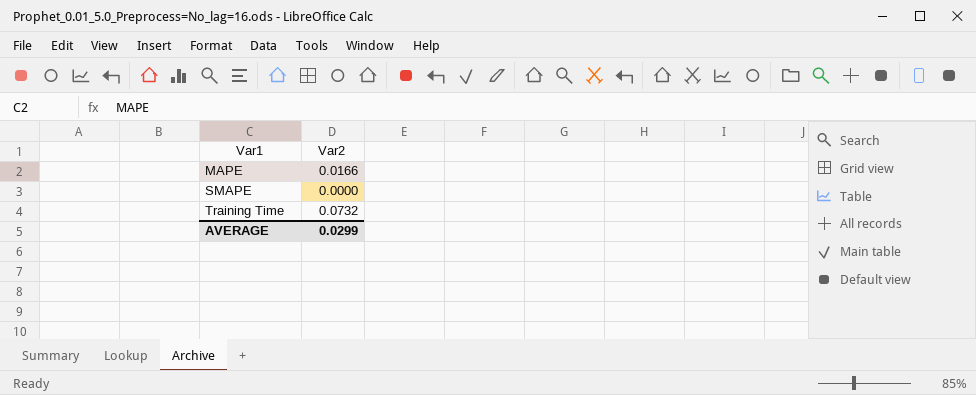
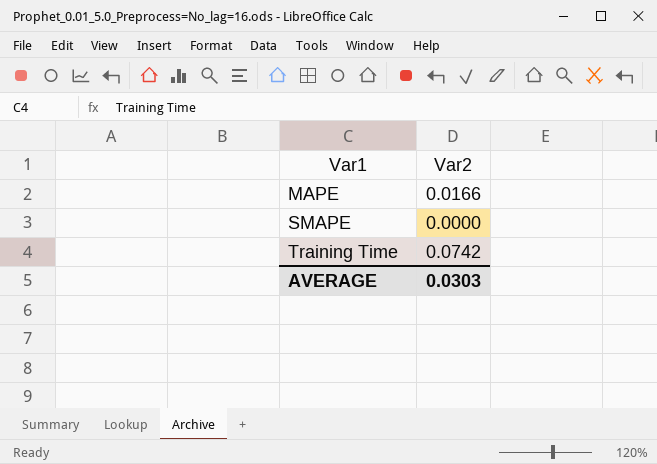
Training Time | Var2: 0.0732 -> 0.0742
AVERAGE | Var2: 0.0299 -> 0.0303

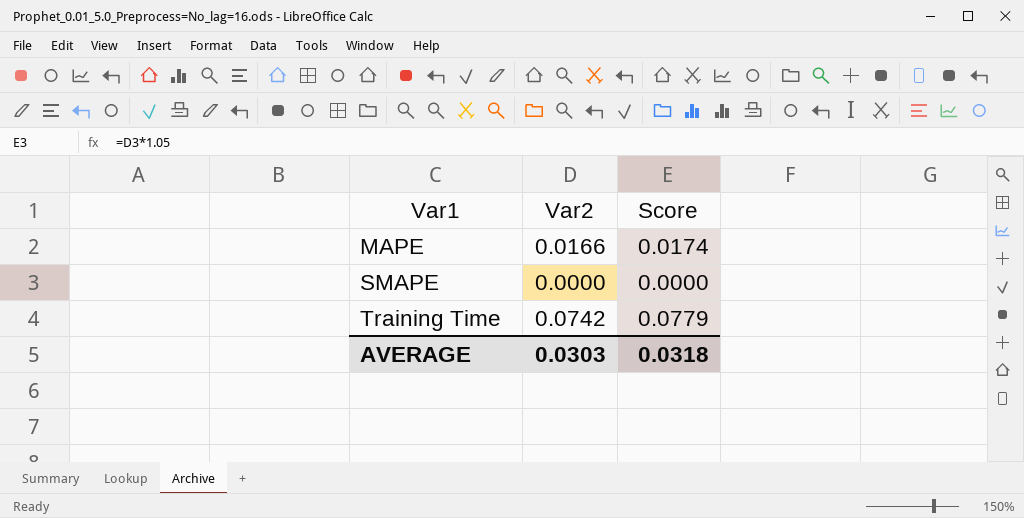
column Score | formula: none -> [Var2] * 1.05

